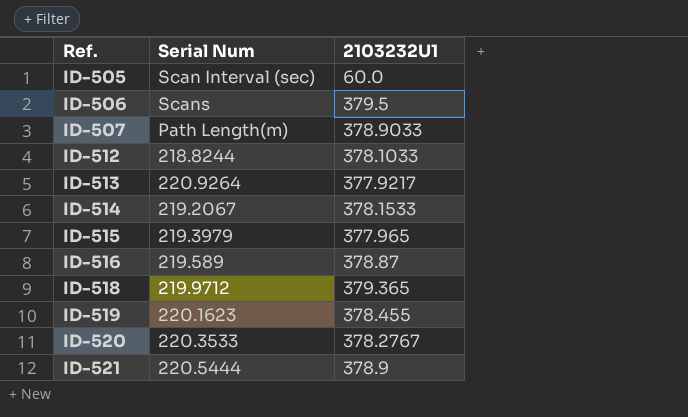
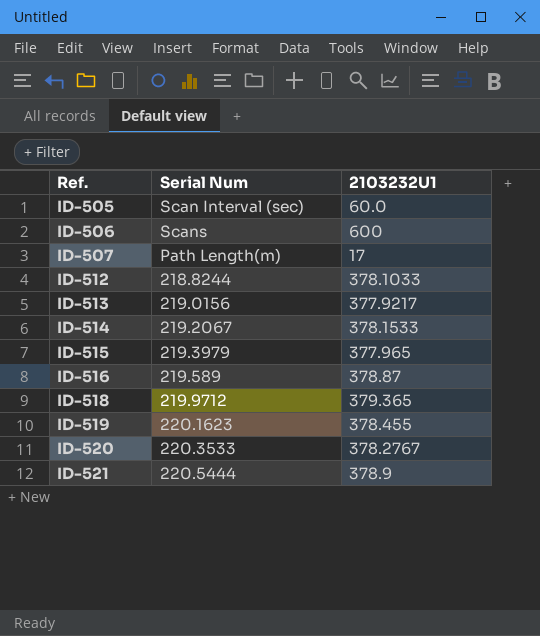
ID-506 | 2103232U1: 379.5 -> 600
ID-507 | 2103232U1: 378.9033 -> 17
ID-513 | Serial Num: 220.9264 -> 219.0156

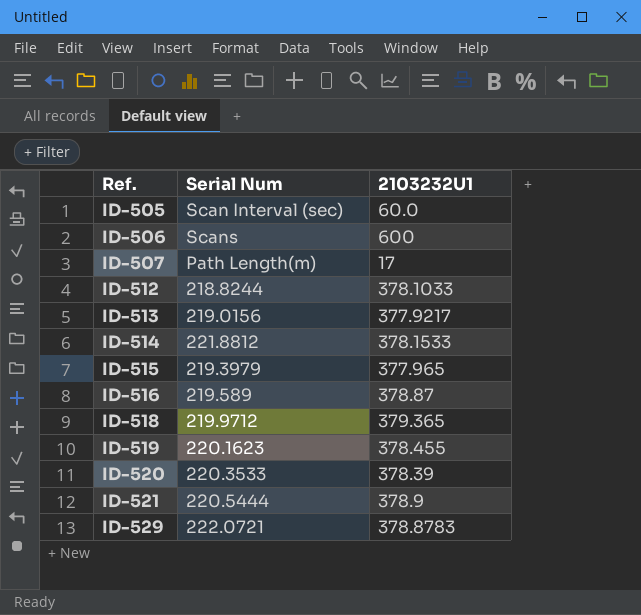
ID-514 | Serial Num: 219.2067 -> 221.8812
ID-520 | 2103232U1: 378.2767 -> 378.39
row ID-529: none -> 222.0721 | 378.8783

